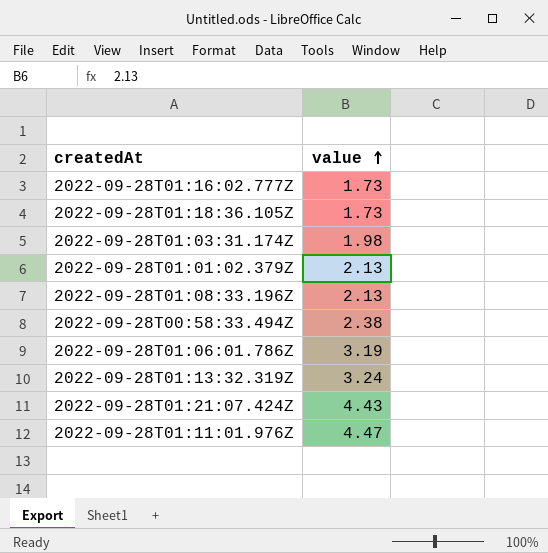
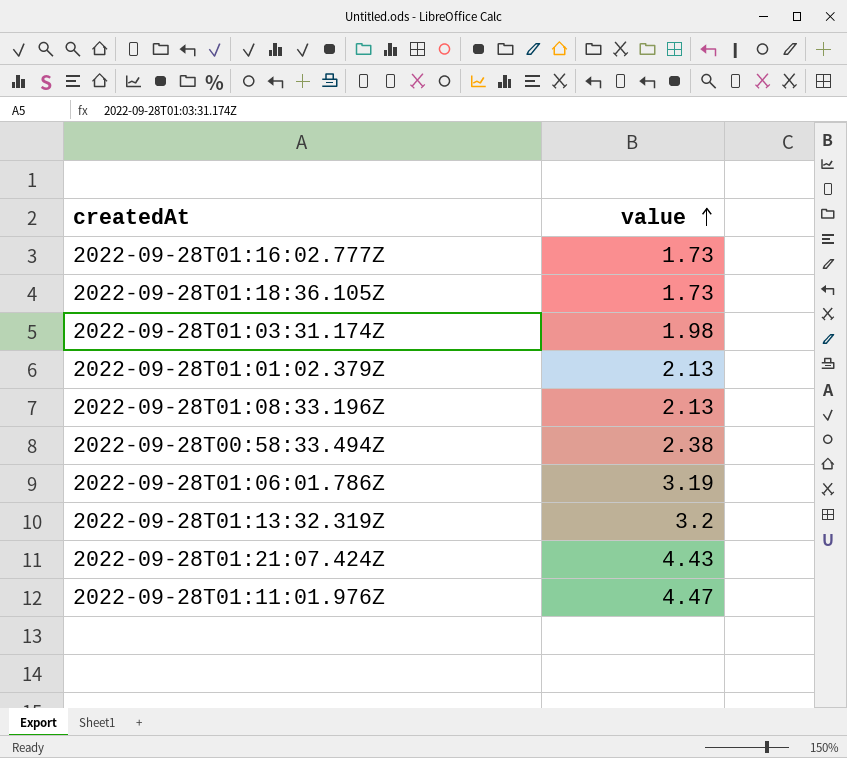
2022-09-28T01:13:32.319Z | value: 3.24 -> 3.2

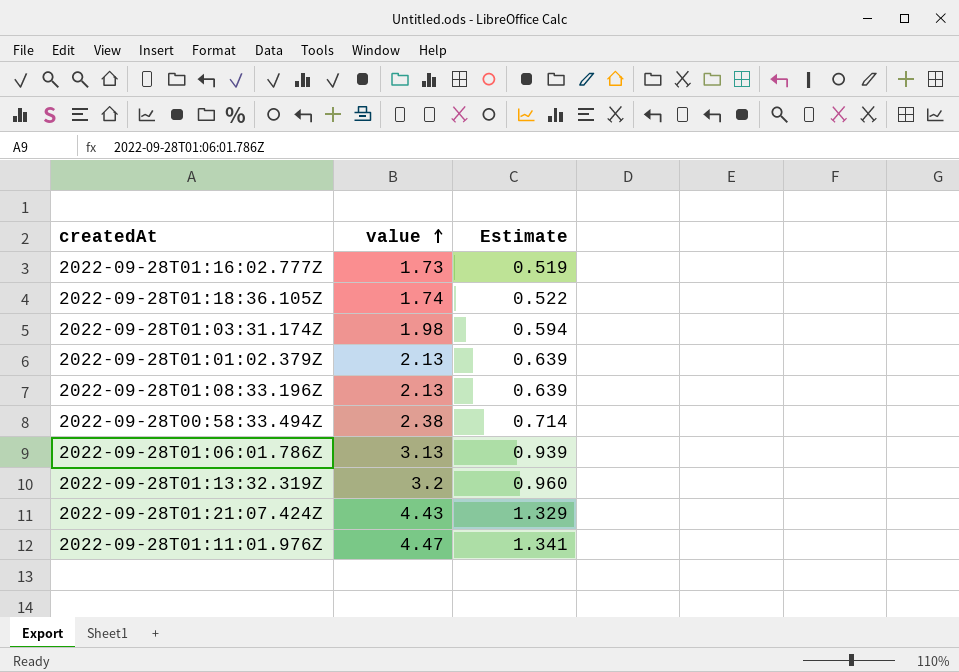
column Estimate | formula: none -> [value] * 0.3
2022-09-28T01:18:36.105Z | value: 1.73 -> 1.74
2022-09-28T01:06:01.786Z | value: 3.19 -> 3.13

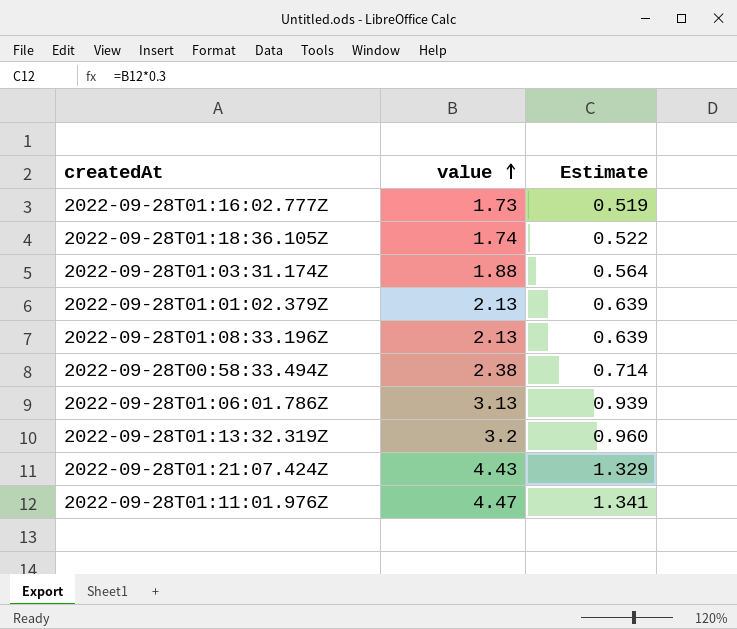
2022-09-28T01:03:31.174Z | value: 1.98 -> 1.88
2022-09-28T01:03:31.174Z | Estimate: 0.594 -> 0.564

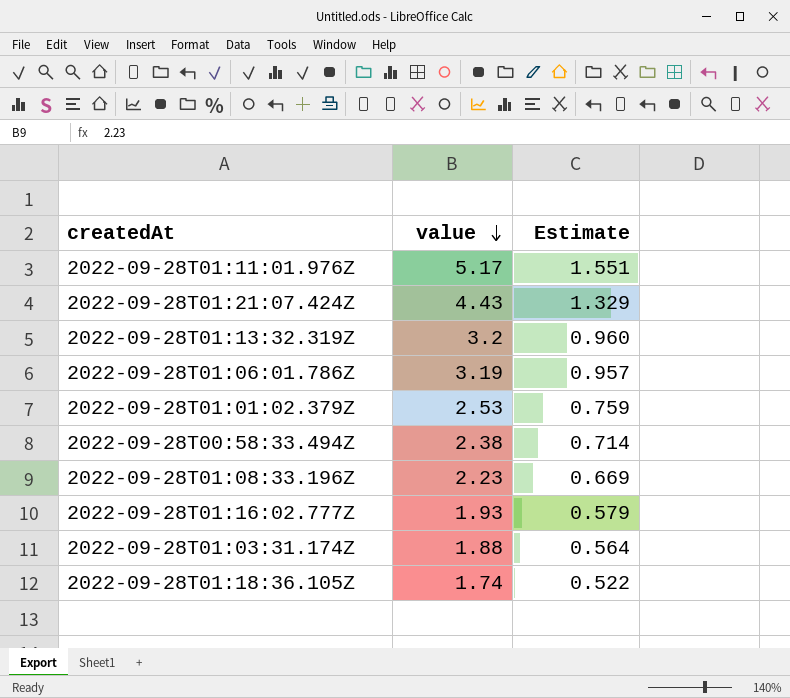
row order: value ascending -> value descending
2022-09-28T01:11:01.976Z | value: 4.47 -> 5.17
2022-09-28T01:11:01.976Z | Estimate: 1.341 -> 1.551
2022-09-28T01:06:01.786Z | value: 3.13 -> 3.19
2022-09-28T01:06:01.786Z | Estimate: 0.939 -> 0.957
2022-09-28T01:01:02.379Z | value: 2.13 -> 2.53
2022-09-28T01:01:02.379Z | Estimate: 0.639 -> 0.759
2022-09-28T01:08:33.196Z | value: 2.13 -> 2.23
2022-09-28T01:08:33.196Z | Estimate: 0.639 -> 0.669
2022-09-28T01:16:02.777Z | value: 1.73 -> 1.93
2022-09-28T01:16:02.777Z | Estimate: 0.519 -> 0.579

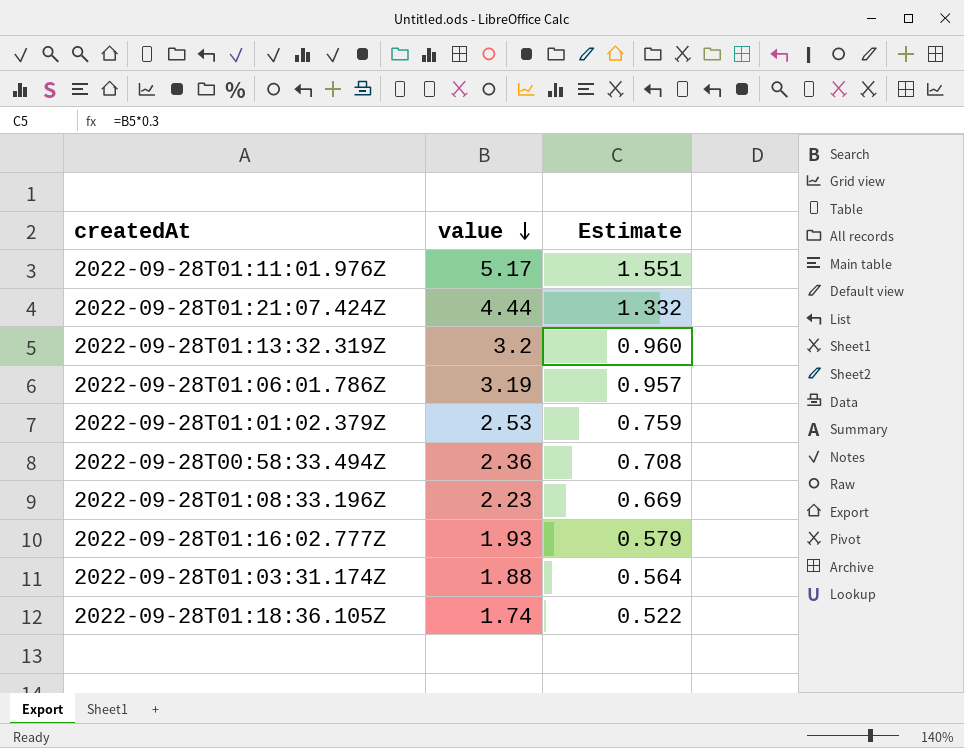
2022-09-28T01:21:07.424Z | value: 4.43 -> 4.44
2022-09-28T01:21:07.424Z | Estimate: 1.329 -> 1.332
2022-09-28T00:58:33.494Z | value: 2.38 -> 2.36
2022-09-28T00:58:33.494Z | Estimate: 0.714 -> 0.708

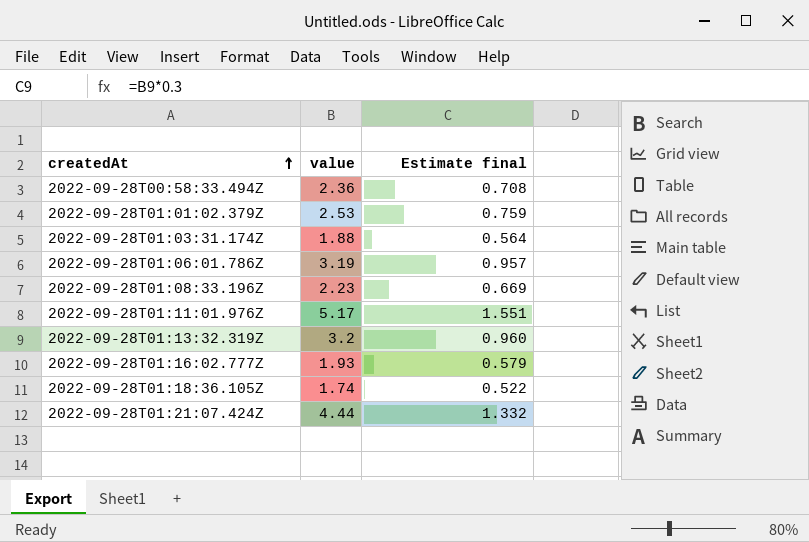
row order: value descending -> createdAt ascending
column name: Estimate -> Estimate final

